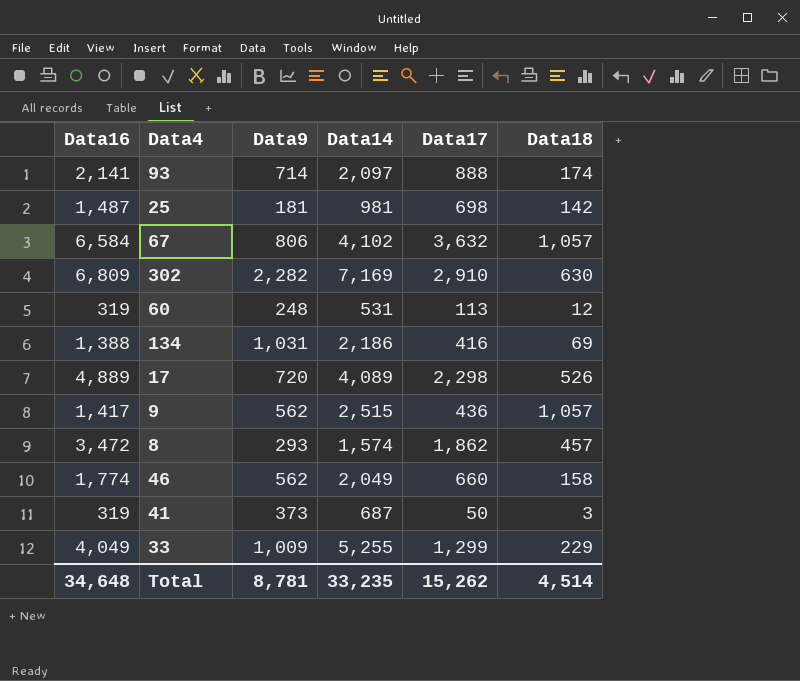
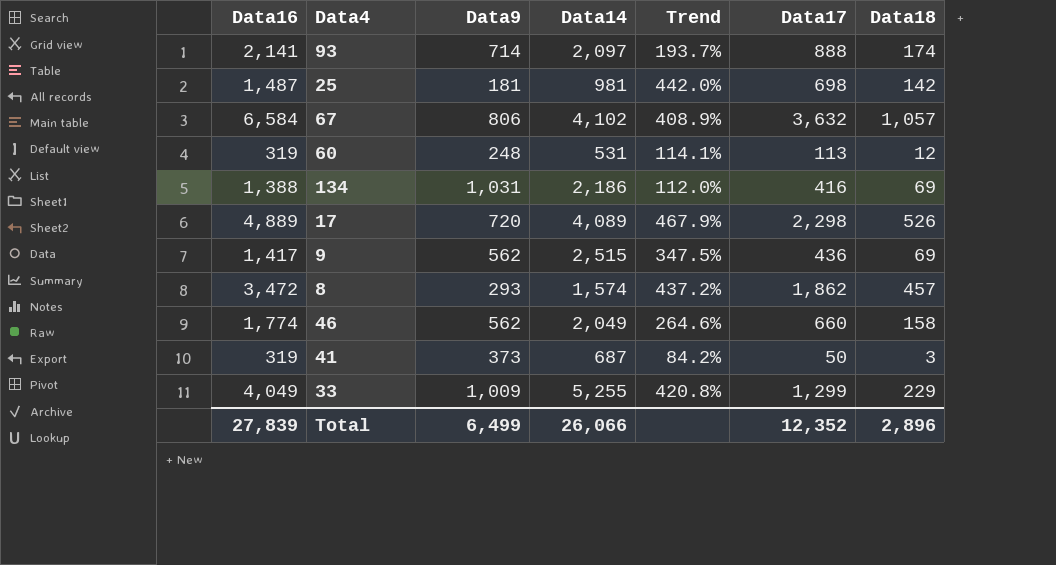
column Trend | formula: none -> ([Data14] - [Data9]) / [Data9]
row 302: 6,809 | 2,282 | 7,169 | 2,910 | 630 -> none
9 | Data18: 1,057 -> 69
Total | Data16: 34,648 -> 27,839
Total | Data9: 8,781 -> 6,499
Total | Data14: 33,235 -> 26,066
Total | Data17: 15,262 -> 12,352
Total | Data18: 4,514 -> 2,896

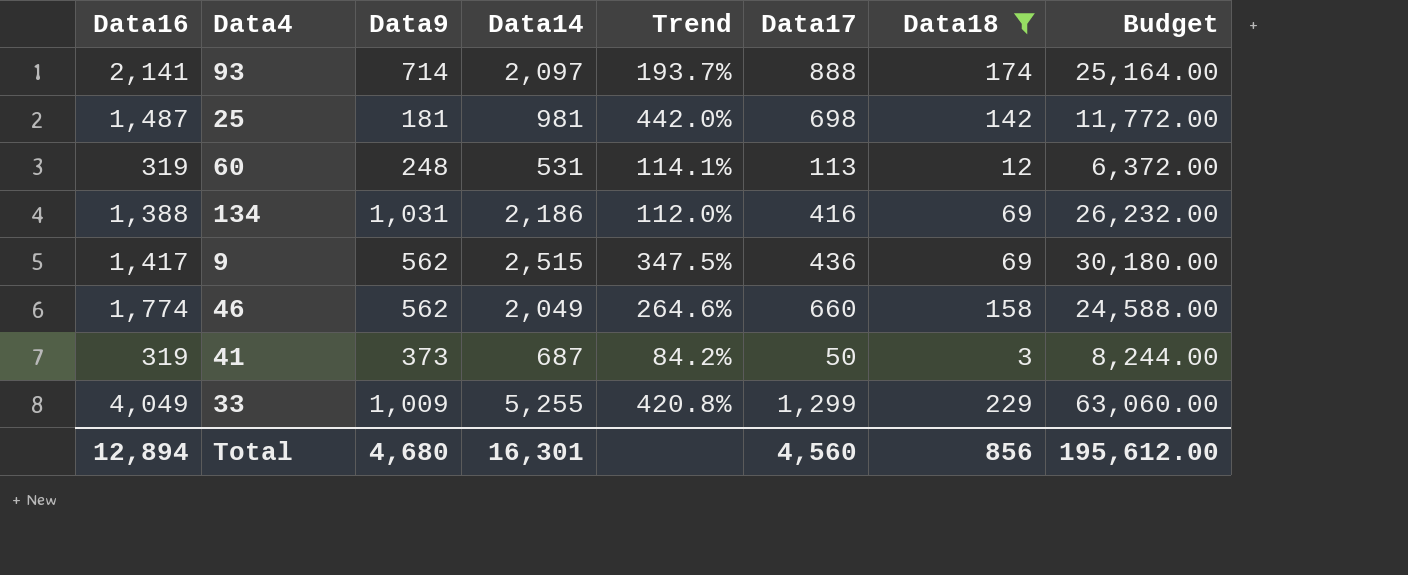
filter: none -> Data18 <= 229
column Budget | formula: none -> [Data14] * 12
Total | Data16: 27,839 -> 12,894
Total | Data9: 6,499 -> 4,680
Total | Data14: 26,066 -> 16,301
Total | Data17: 12,352 -> 4,560
Total | Data18: 2,896 -> 856

